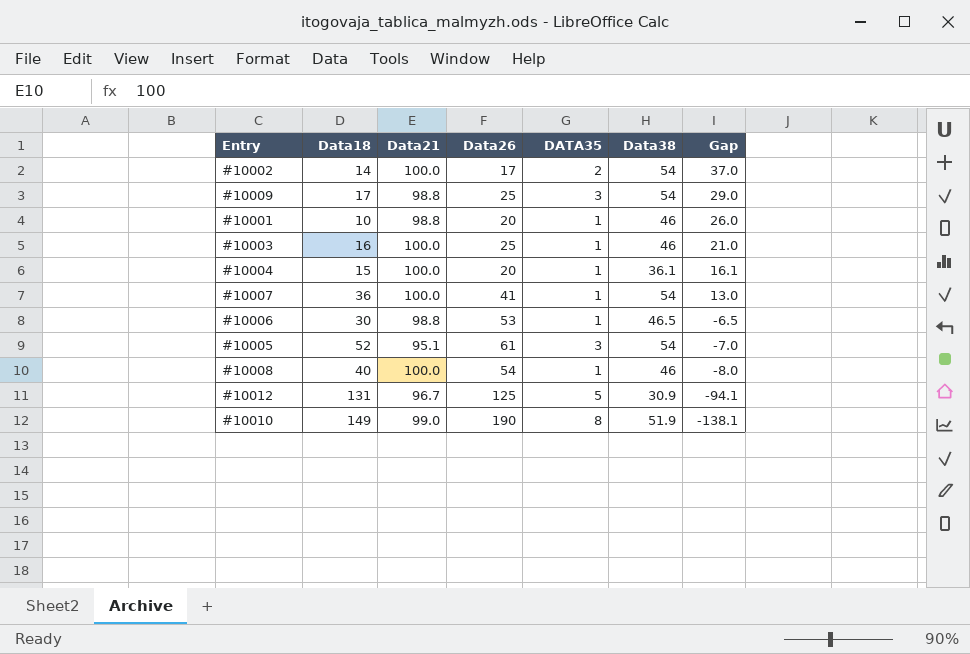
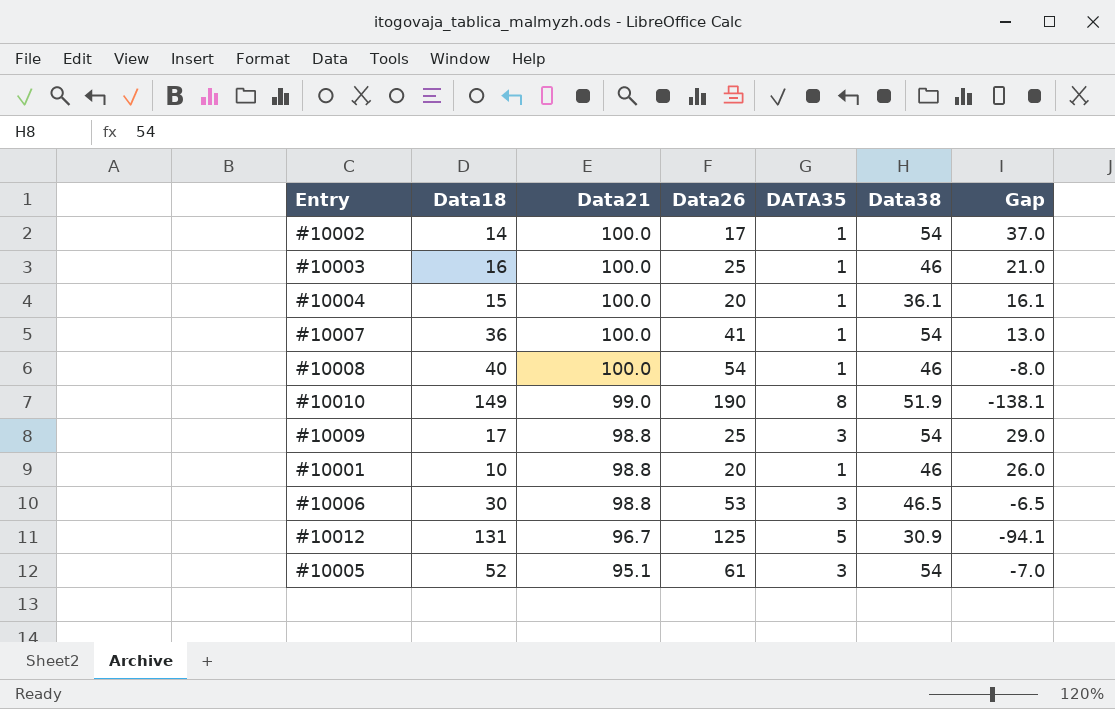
row order: Gap descending -> Data21 descending
#10002 | DATA35: 2 -> 1
#10006 | DATA35: 1 -> 3

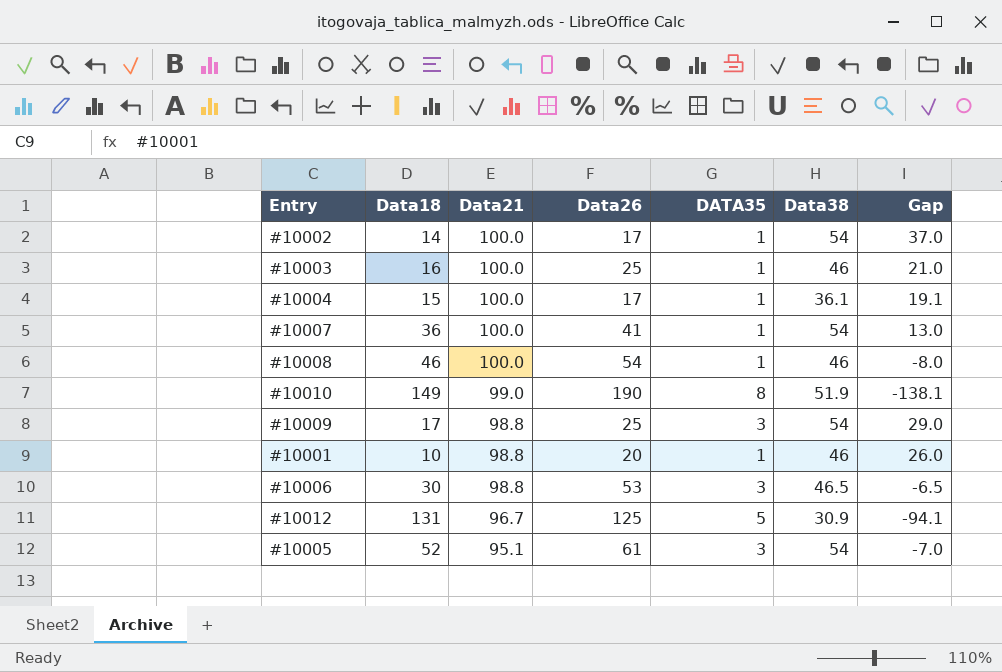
#10004 | Data26: 20 -> 17
#10004 | Gap: 16.1 -> 19.1
#10008 | Data18: 40 -> 46

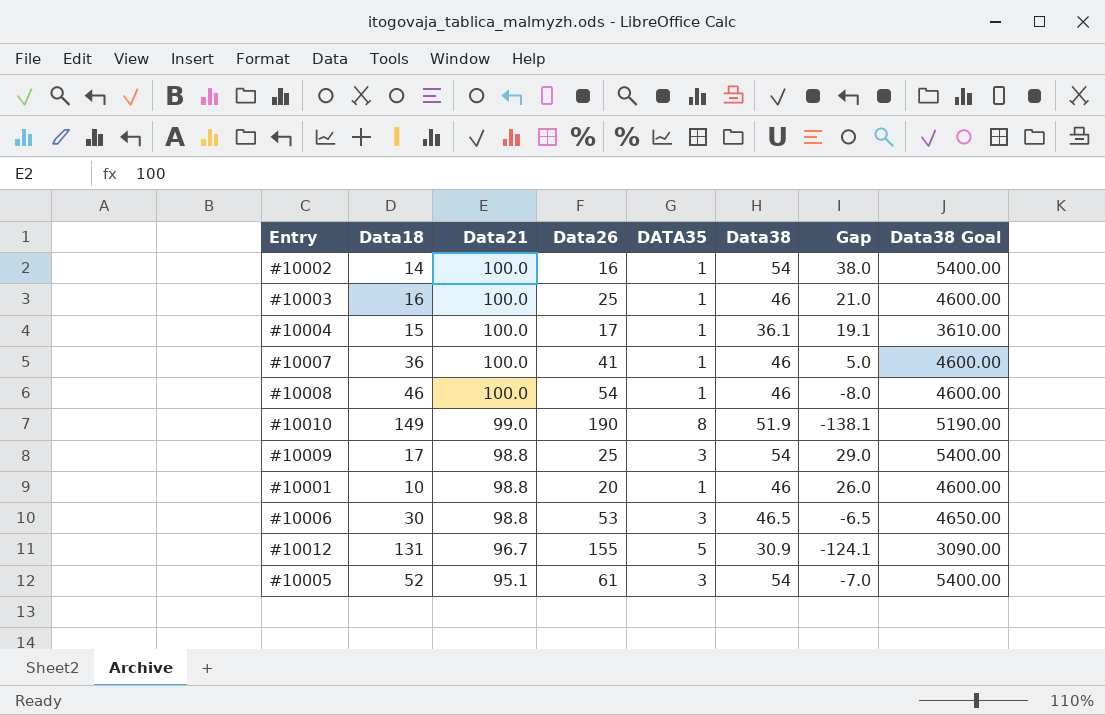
column Data38 Goal | formula: none -> [Data38] * 100
#10002 | Data26: 17 -> 16
#10002 | Gap: 37.0 -> 38.0
#10007 | Data38: 54 -> 46
#10007 | Gap: 13.0 -> 5.0
#10012 | Data26: 125 -> 155
#10012 | Gap: -94.1 -> -124.1

